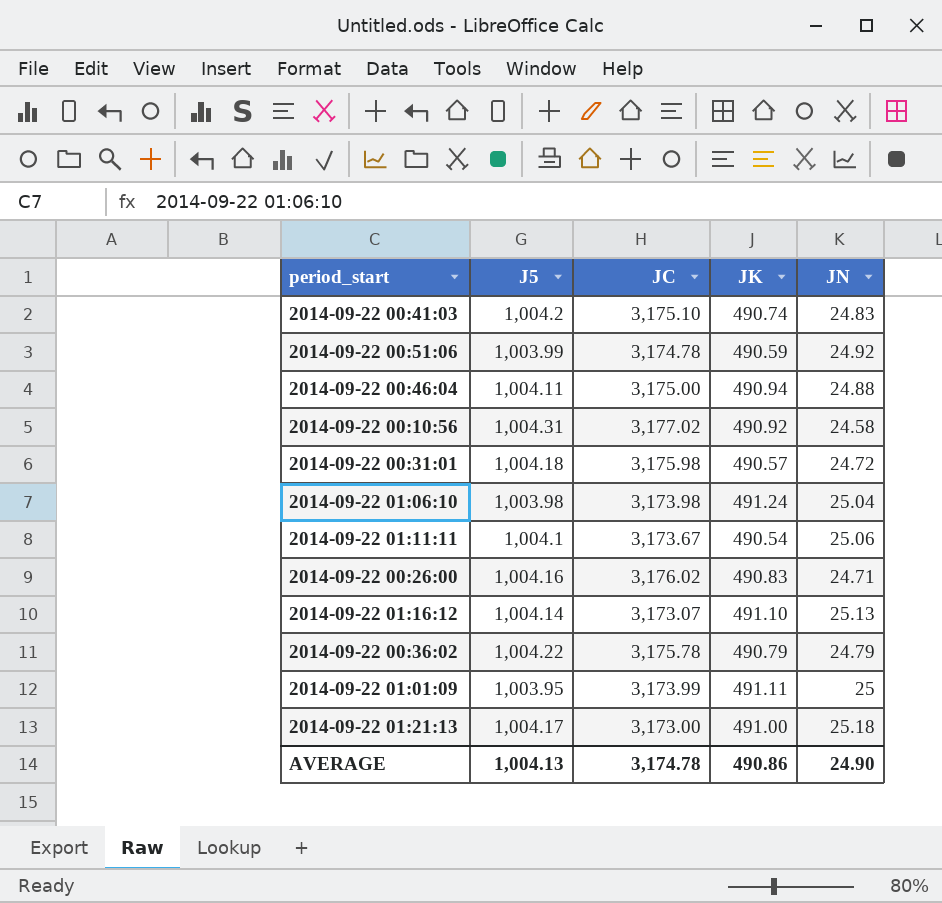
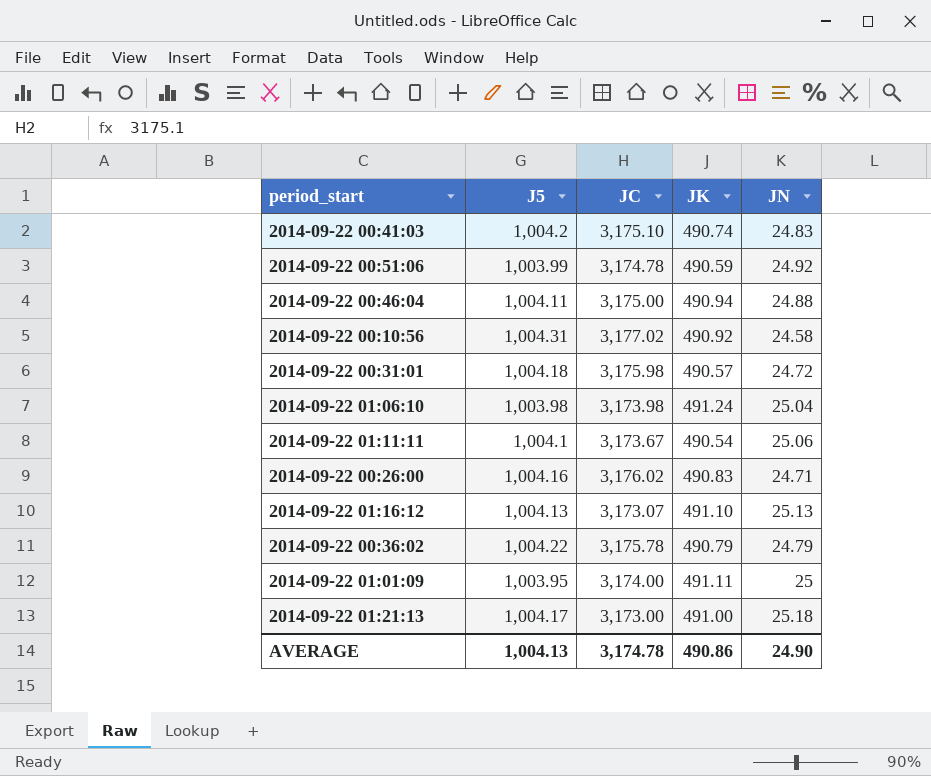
2014-09-22 01:16:12 | J5: 1,004.14 -> 1,004.13
2014-09-22 01:01:09 | JC: 3,173.99 -> 3,174.00

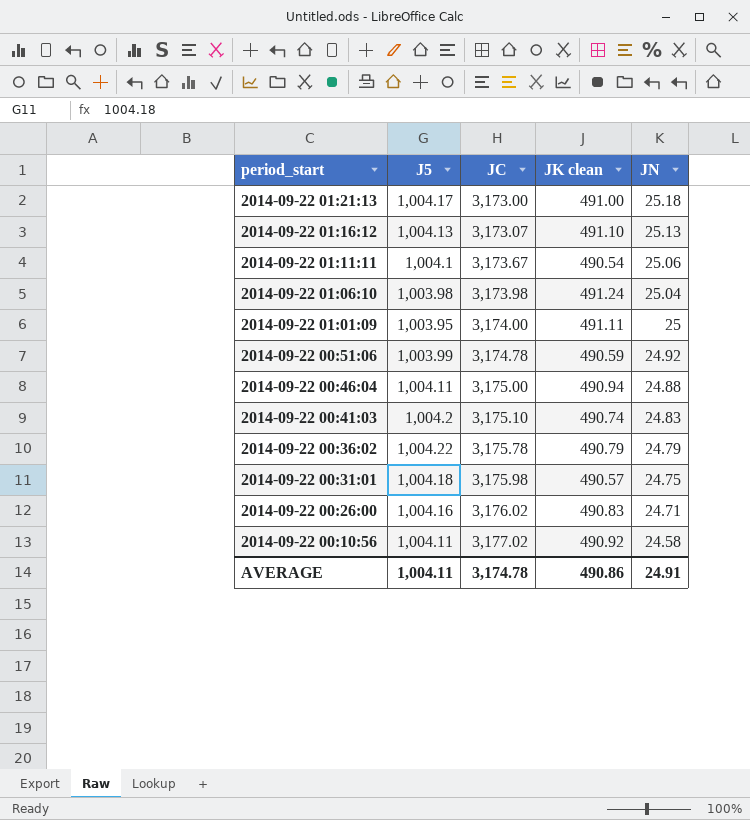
row order: none -> period_start descending
column name: JK -> JK clean
2014-09-22 00:31:01 | JN: 24.72 -> 24.75
2014-09-22 00:10:56 | J5: 1,004.31 -> 1,004.11
AVERAGE | J5: 1,004.13 -> 1,004.11
AVERAGE | JN: 24.90 -> 24.91

